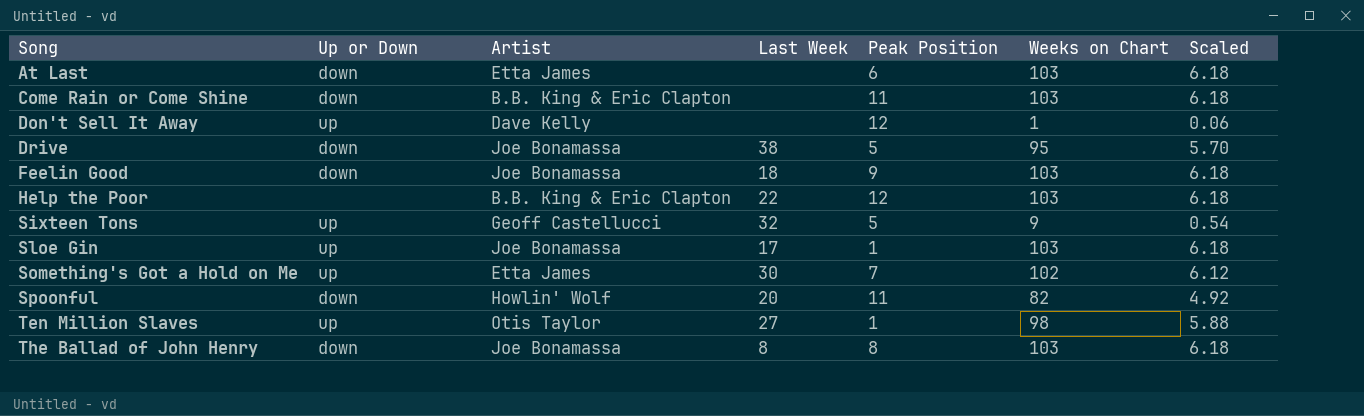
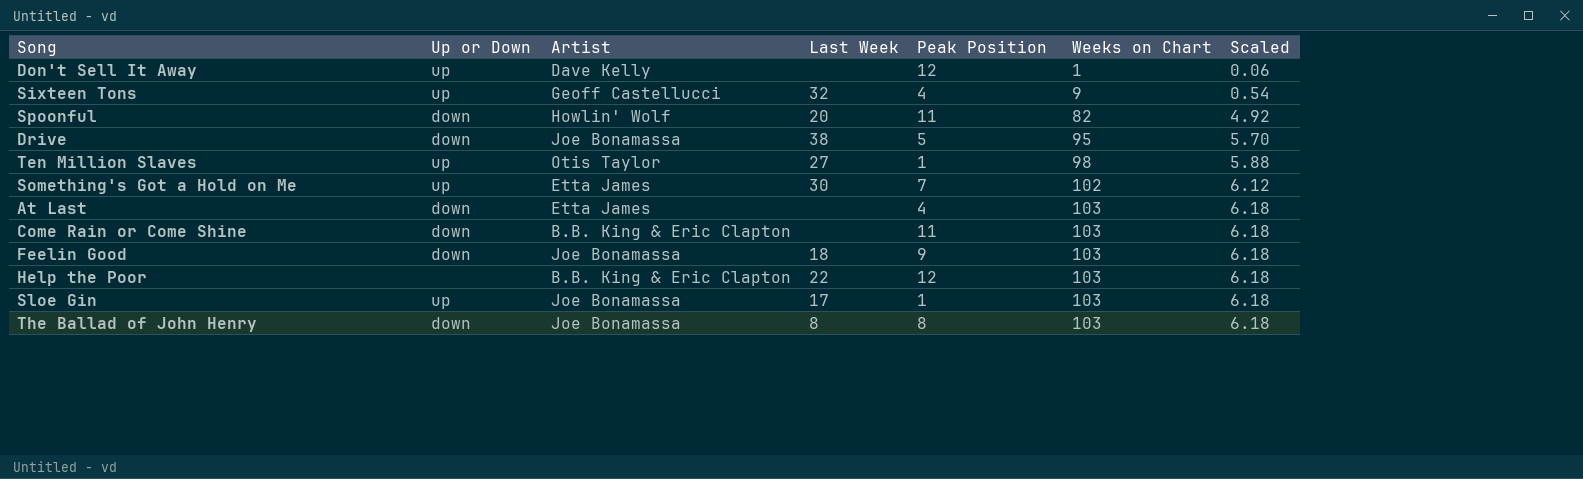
row order: Song ascending -> Weeks on Chart ascending
Sixteen Tons | Peak Position: 5 -> 4
At Last | Peak Position: 6 -> 4

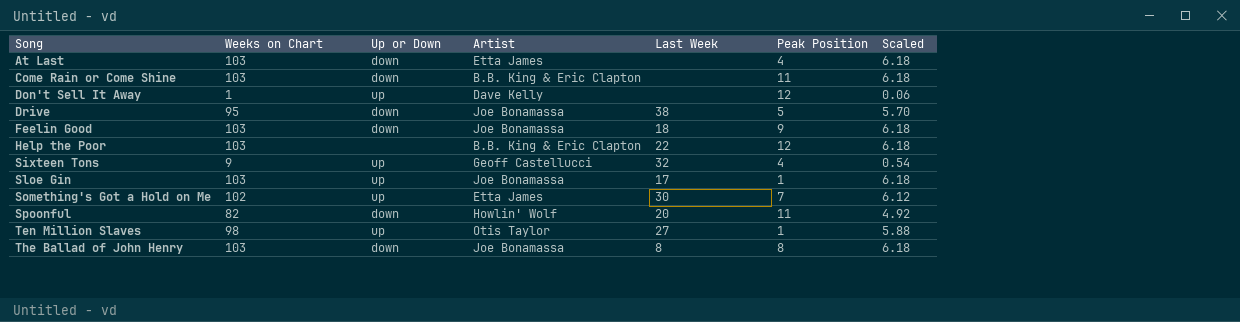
row order: Weeks on Chart ascending -> Song ascending
column Weeks on Chart | position: 6 -> 2

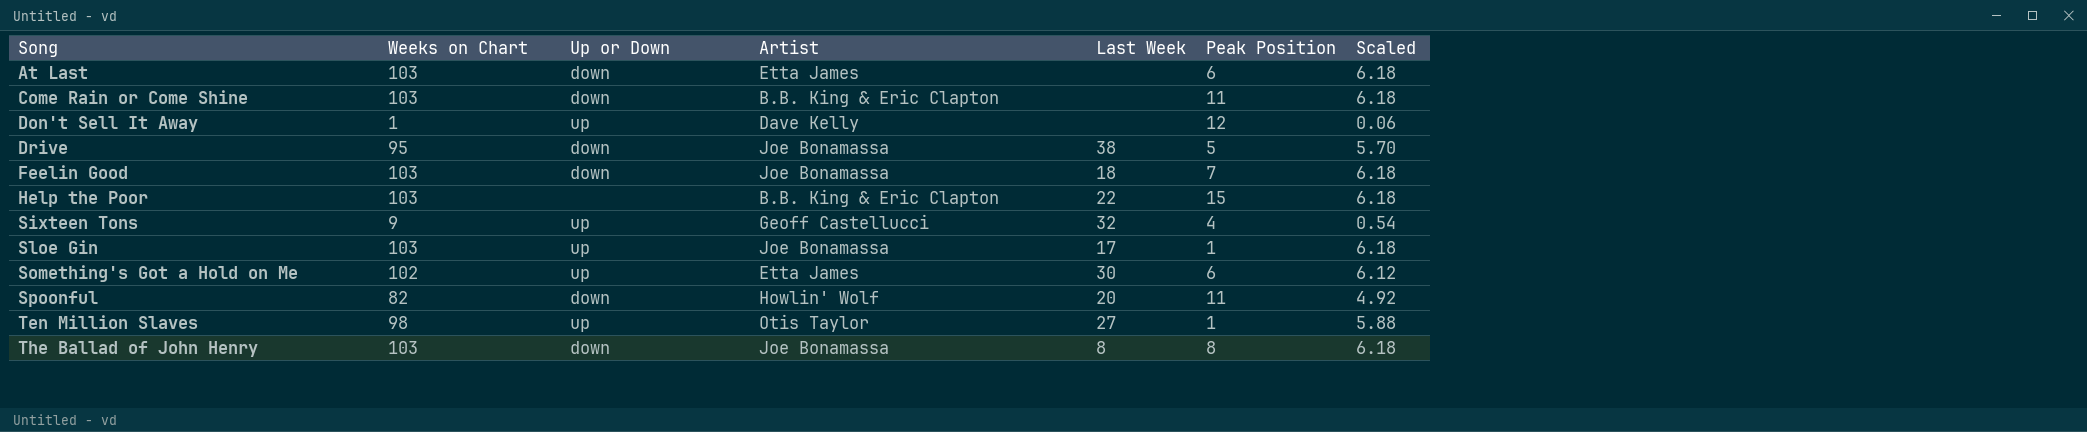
At Last | Peak Position: 4 -> 6
Feelin Good | Peak Position: 9 -> 7
Help the Poor | Peak Position: 12 -> 15
Something's Got a Hold on Me | Peak Position: 7 -> 6

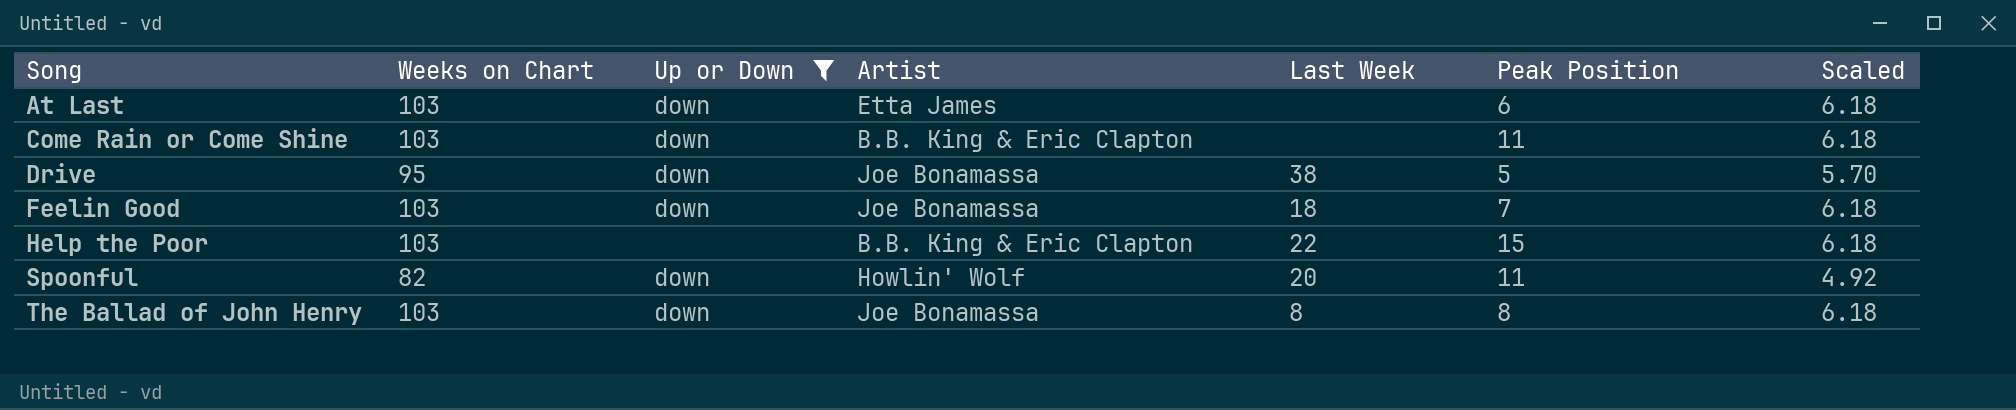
filter: none -> Up or Down != up

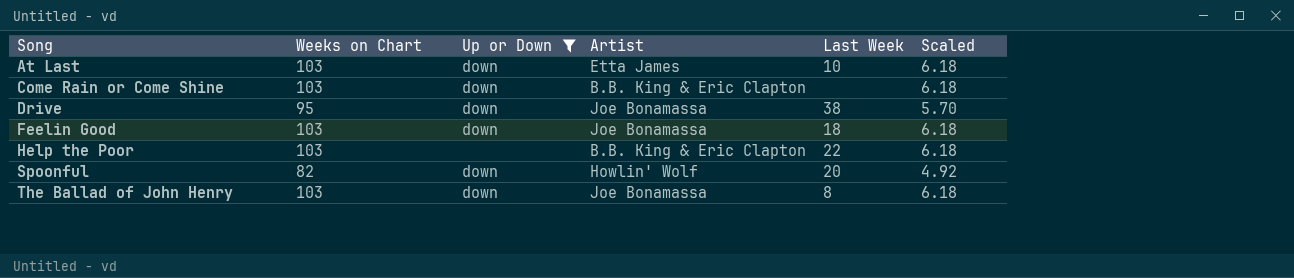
column Peak Position | position: 6 -> none
At Last | Last Week: none -> 10

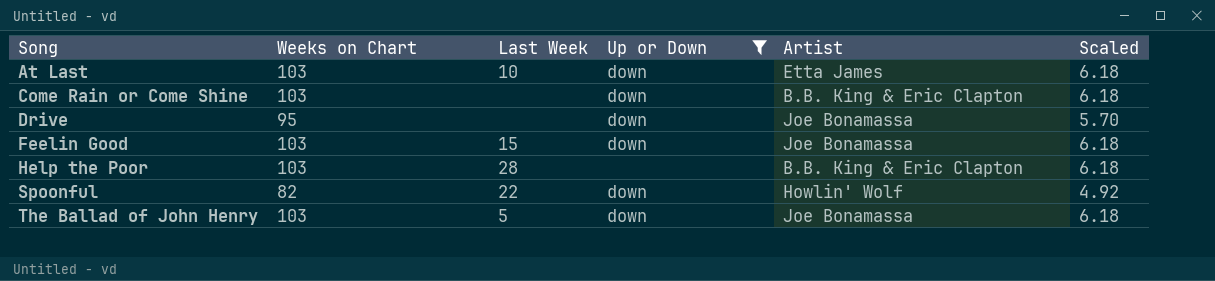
column Last Week | position: 5 -> 3
Drive | Last Week: 38 -> none
Feelin Good | Last Week: 18 -> 15
Help the Poor | Last Week: 22 -> 28
Spoonful | Last Week: 20 -> 22
The Ballad of John Henry | Last Week: 8 -> 5

